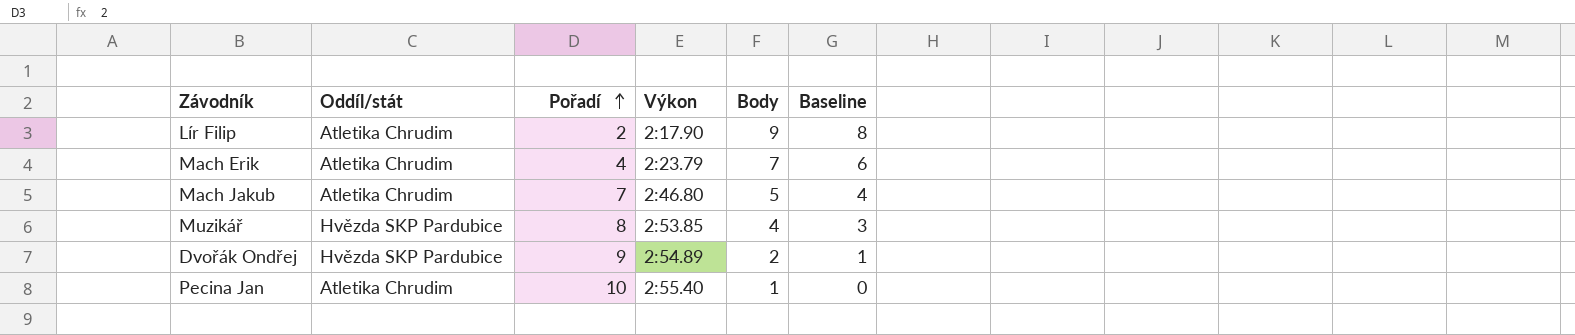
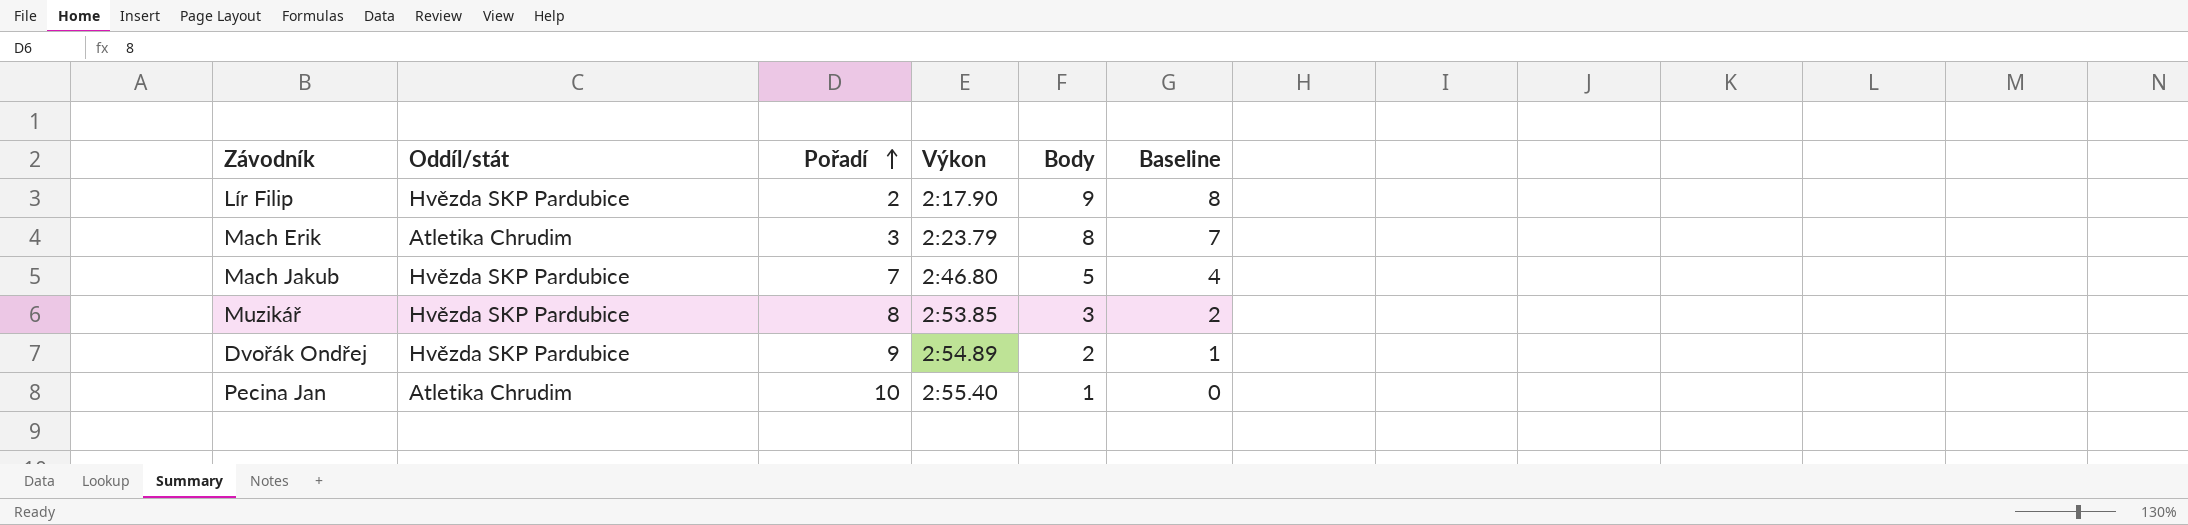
Lír Filip | Oddíl/stát: Atletika Chrudim -> Hvězda SKP Pardubice
Mach Erik | Pořadí: 4 -> 3
Mach Erik | Body: 7 -> 8
Mach Erik | Baseline: 6 -> 7
Mach Jakub | Oddíl/stát: Atletika Chrudim -> Hvězda SKP Pardubice
Muzikář | Body: 4 -> 3
Muzikář | Baseline: 3 -> 2

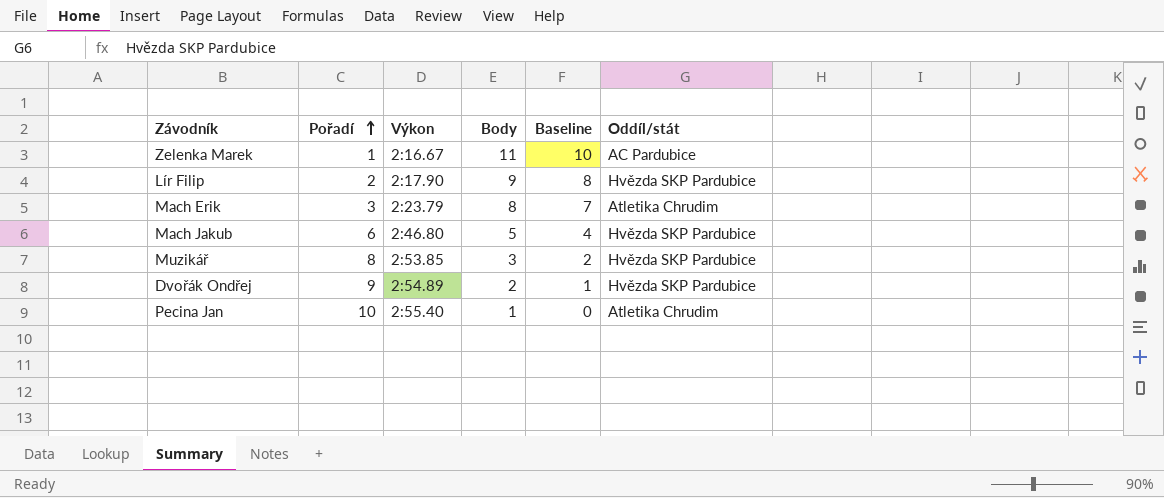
column Oddíl/stát | position: 2 -> 6
row Zelenka Marek: none -> 1 | 2:16.67 | 11 | 10 | AC Pardubice
Mach Jakub | Pořadí: 7 -> 6

